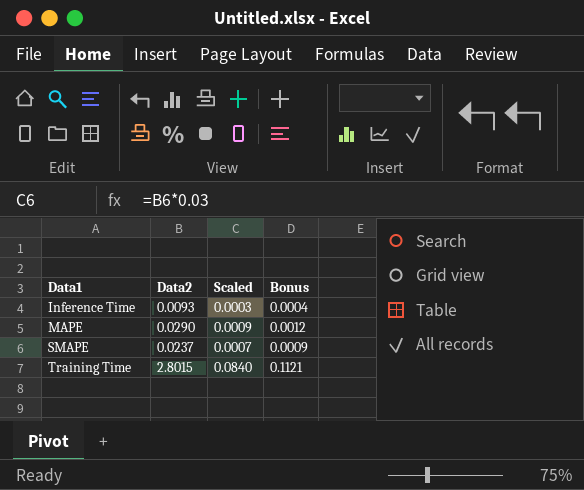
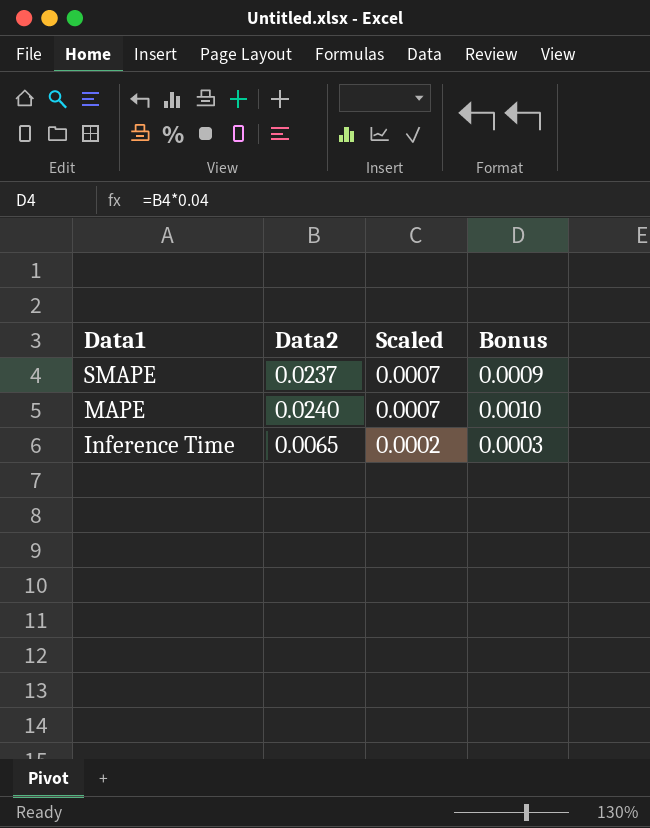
row order: Data1 ascending -> Data1 descending
row Training Time: 2.8015 | 0.0840 | 0.1121 -> none
MAPE | Data2: 0.0290 -> 0.0240
MAPE | Scaled: 0.0009 -> 0.0007
MAPE | Bonus: 0.0012 -> 0.0010
Inference Time | Data2: 0.0093 -> 0.0065
Inference Time | Scaled: 0.0003 -> 0.0002
Inference Time | Bonus: 0.0004 -> 0.0003

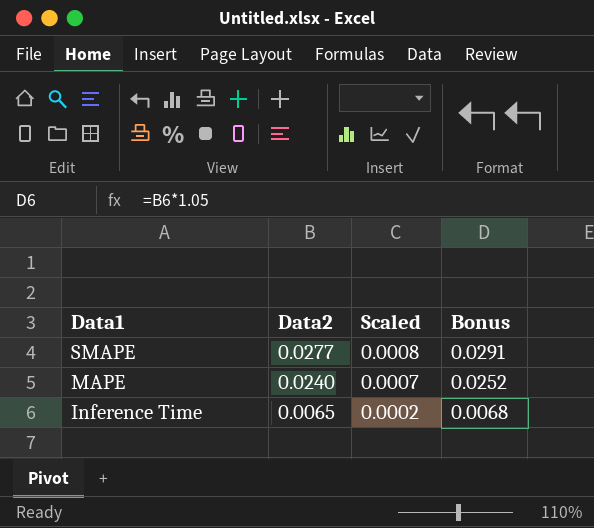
column Bonus | formula: [Data2] * 0.04 -> [Data2] * 1.05
SMAPE | Data2: 0.0237 -> 0.0277
SMAPE | Scaled: 0.0007 -> 0.0008

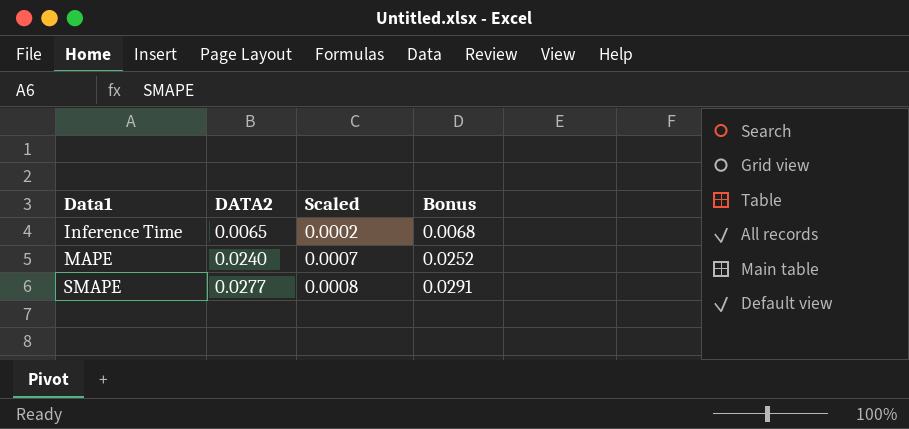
row order: Data1 descending -> Data1 ascending
column name: Data2 -> DATA2

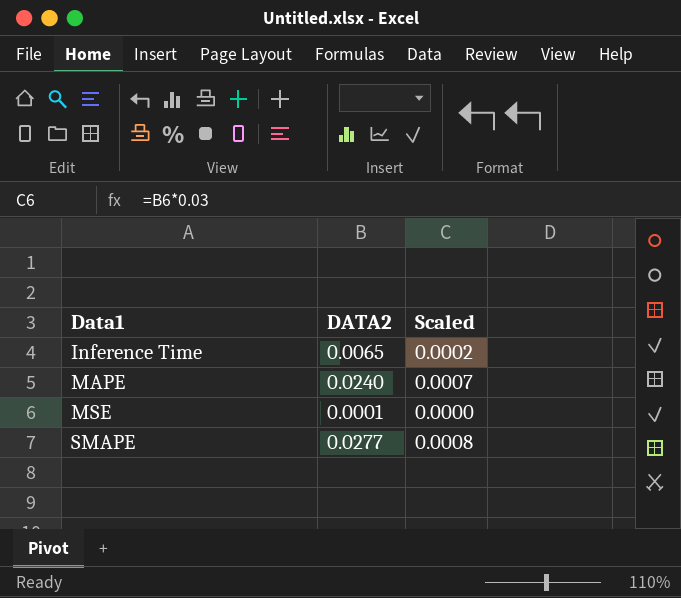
column Bonus | formula: [DATA2] * 1.05 -> none
row MSE: none -> 0.0001 | 0.0000

